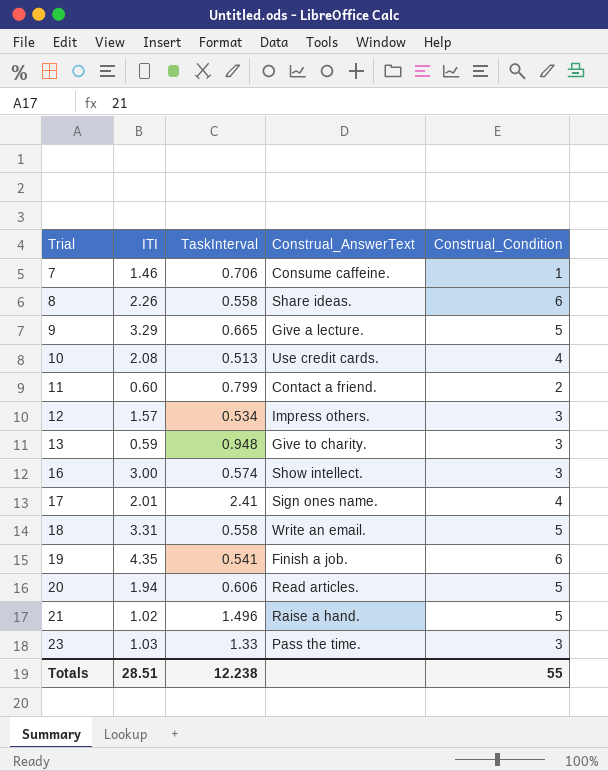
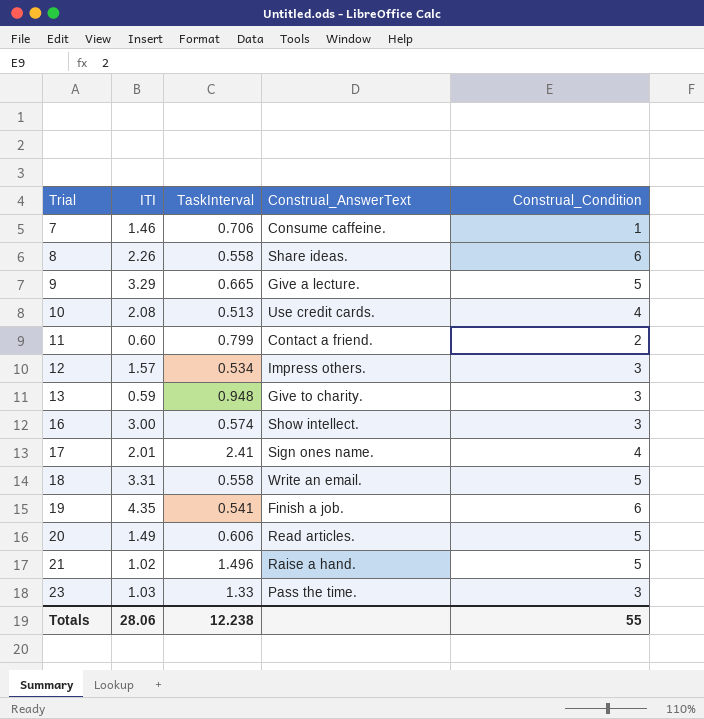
20 | ITI: 1.94 -> 1.49
Totals | ITI: 28.51 -> 28.06

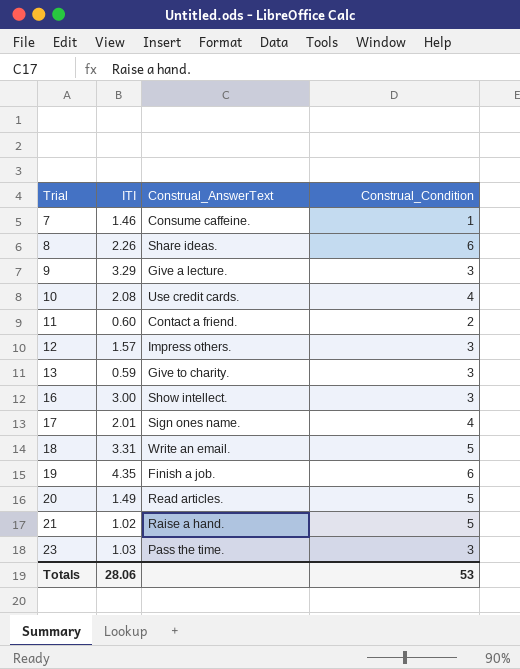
column TaskInterval | position: 3 -> none
9 | Construal_Condition: 5 -> 3
Totals | Construal_Condition: 55 -> 53

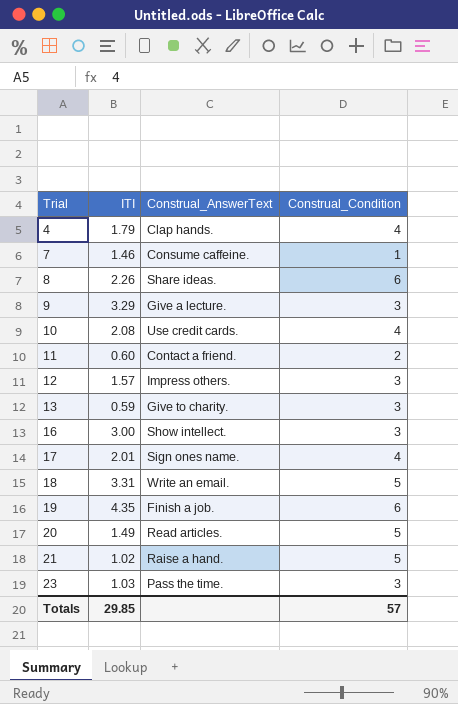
row 4: none -> 1.79 | Clap hands. | 4
Totals | ITI: 28.06 -> 29.85
Totals | Construal_Condition: 53 -> 57

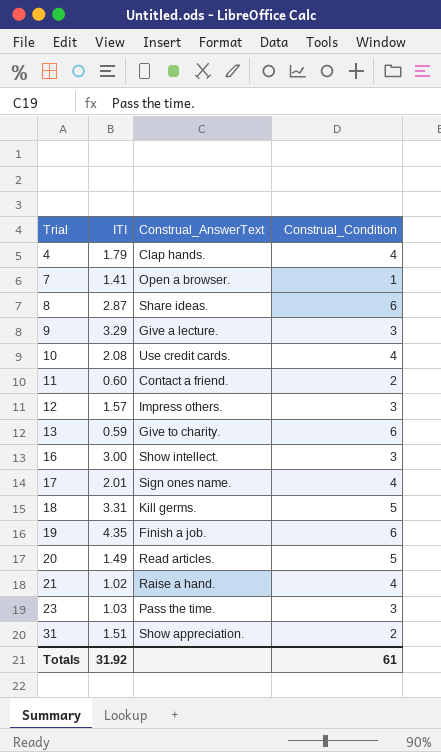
7 | ITI: 1.46 -> 1.41
7 | Construal_AnswerText: Consume caffeine. -> Open a browser.
8 | ITI: 2.26 -> 2.87
13 | Construal_Condition: 3 -> 6
18 | Construal_AnswerText: Write an email. -> Kill germs.
21 | Construal_Condition: 5 -> 4
row 31: none -> 1.51 | Show appreciation. | 2
Totals | ITI: 29.85 -> 31.92
Totals | Construal_Condition: 57 -> 61

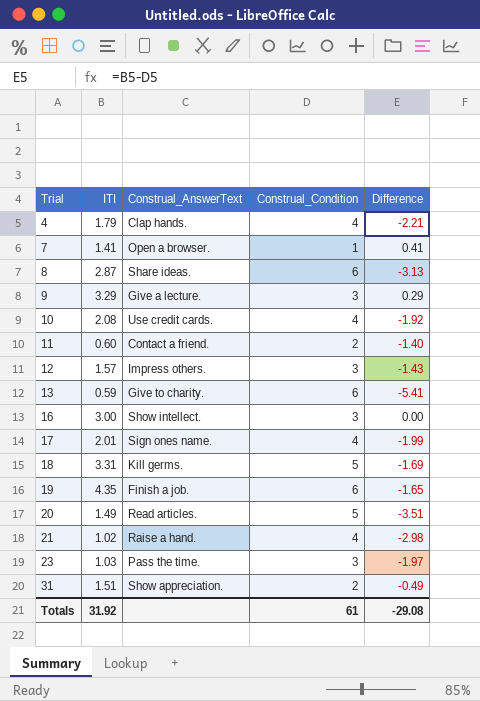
column Difference | formula: none -> [ITI] - [Construal_Condition]

